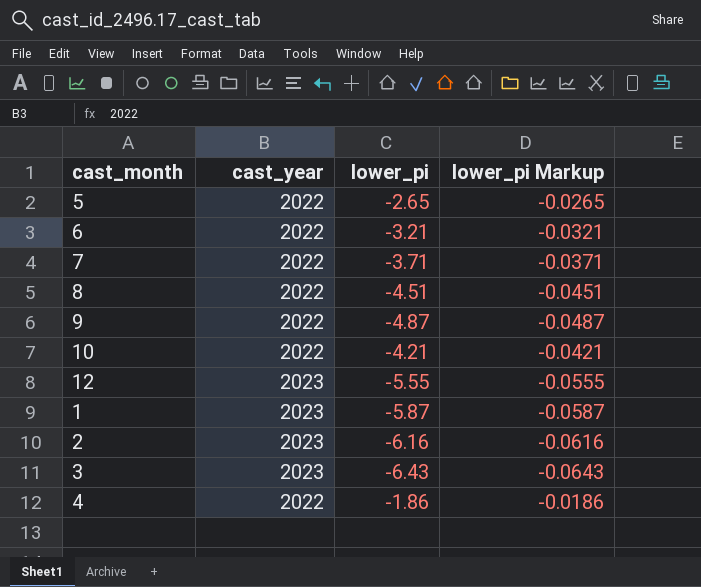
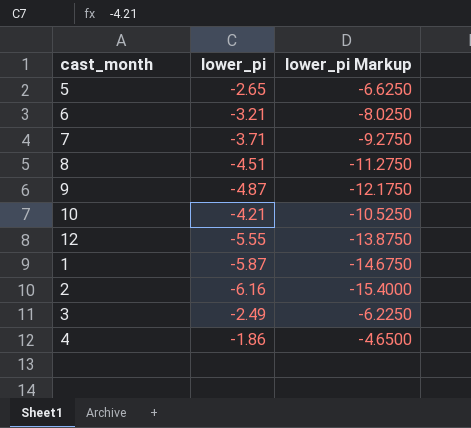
column cast_year | position: 2 -> none
column lower_pi Markup | formula: [lower_pi] * 0.01 -> [lower_pi] * 2.5
3 | lower_pi: -6.43 -> -2.49

